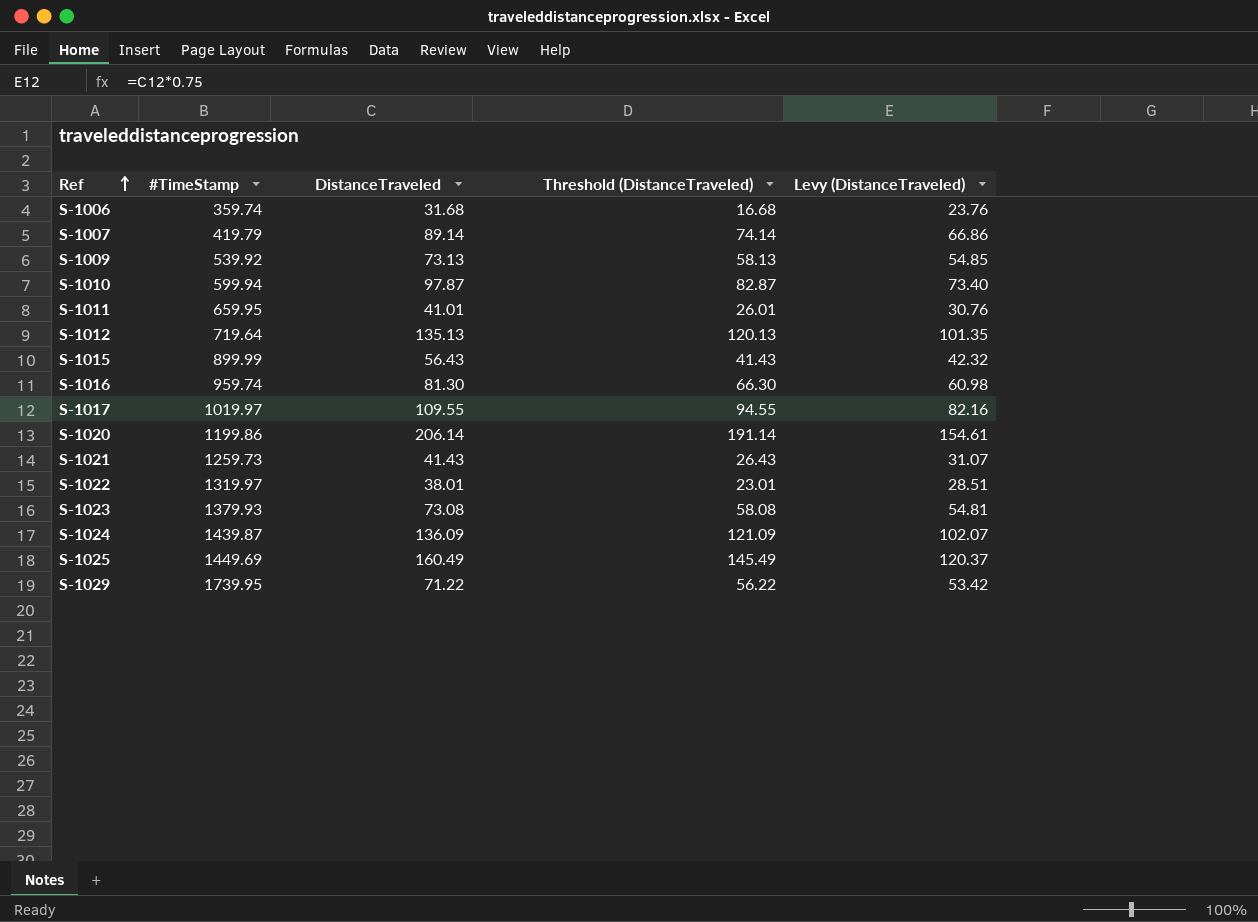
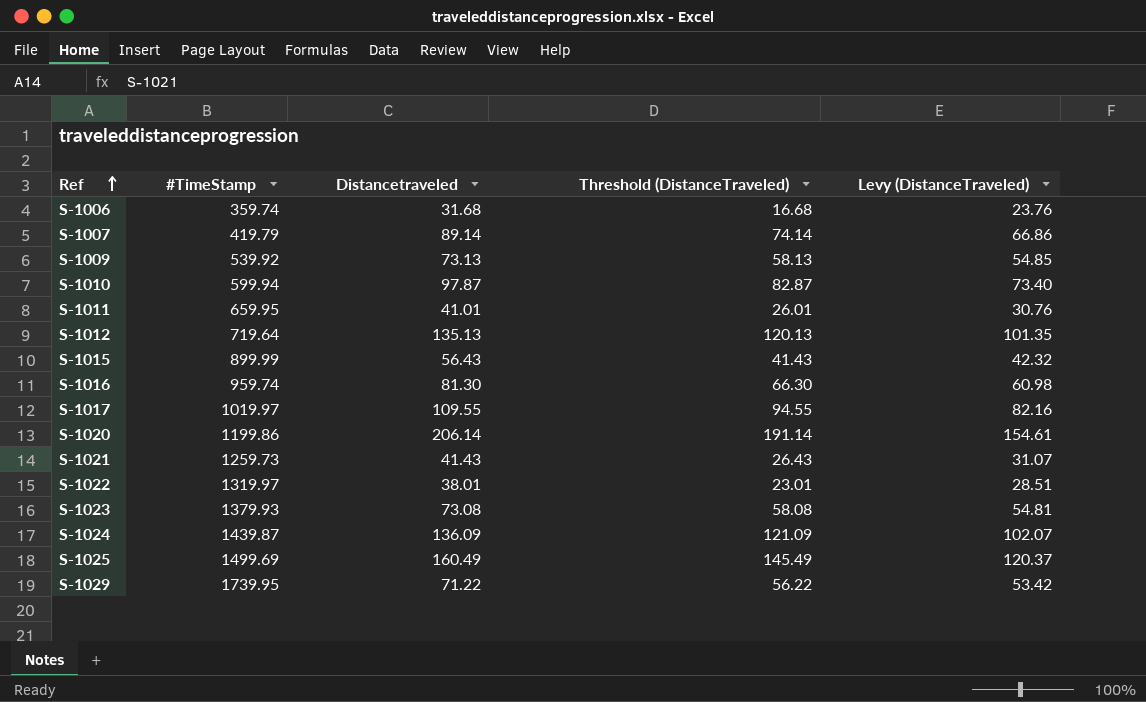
column name: DistanceTraveled -> Distancetraveled
S-1025 | #TimeStamp: 1449.69 -> 1499.69

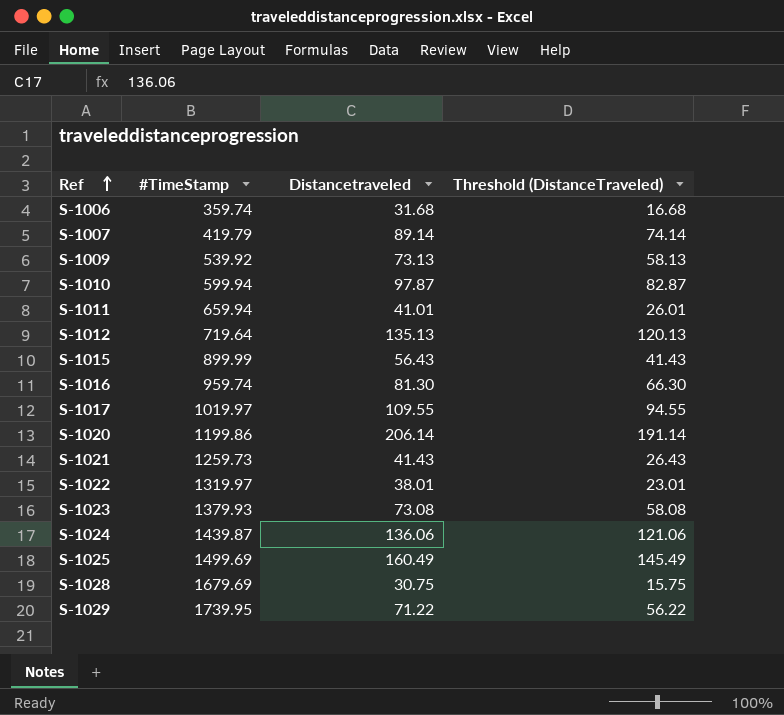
column Levy (DistanceTraveled) | formula: [Distancetraveled] * 0.75 -> none
S-1011 | #TimeStamp: 659.95 -> 659.94
S-1024 | Distancetraveled: 136.09 -> 136.06
S-1024 | Threshold (DistanceTraveled): 121.09 -> 121.06
row S-1028: none -> 1679.69 | 30.75 | 15.75

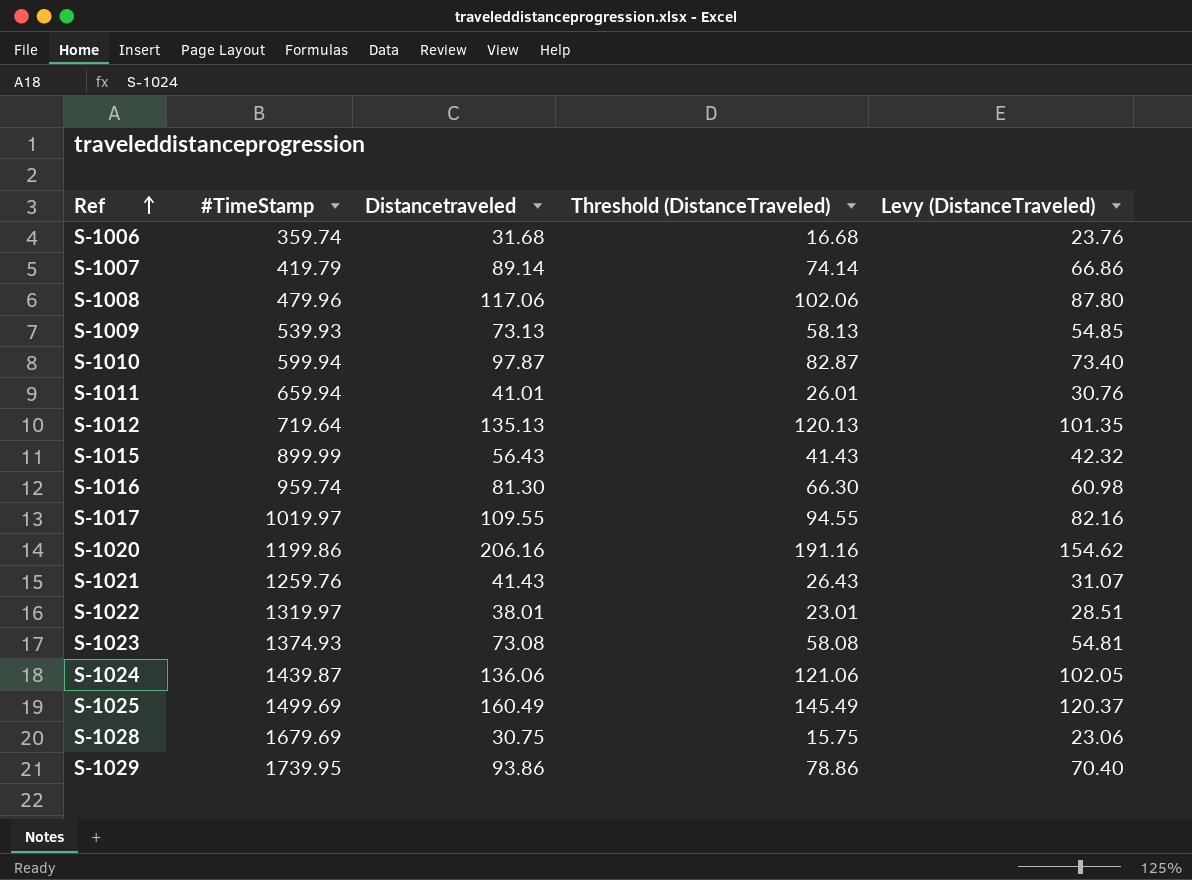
column Levy (DistanceTraveled) | formula: none -> [Distancetraveled] * 0.75
row S-1008: none -> 479.96 | 117.06 | 102.06 | 87.80
S-1009 | #TimeStamp: 539.92 -> 539.93
S-1020 | Distancetraveled: 206.14 -> 206.16
S-1020 | Threshold (DistanceTraveled): 191.14 -> 191.16
S-1021 | #TimeStamp: 1259.73 -> 1259.76
S-1023 | #TimeStamp: 1379.93 -> 1374.93
S-1029 | Distancetraveled: 71.22 -> 93.86
S-1029 | Threshold (DistanceTraveled): 56.22 -> 78.86

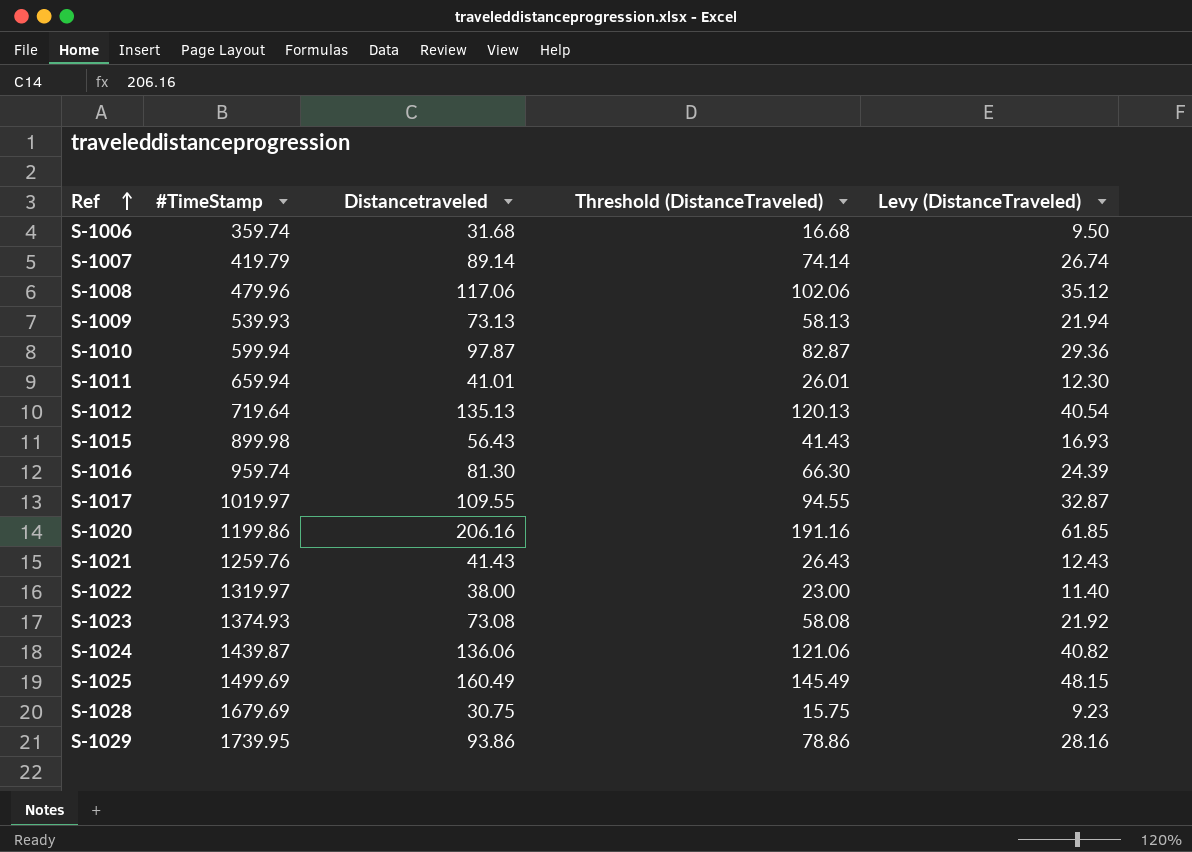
column Levy (DistanceTraveled) | formula: [Distancetraveled] * 0.75 -> [Distancetraveled] * 0.3
S-1015 | #TimeStamp: 899.99 -> 899.98
S-1022 | Distancetraveled: 38.01 -> 38.00
S-1022 | Threshold (DistanceTraveled): 23.01 -> 23.00

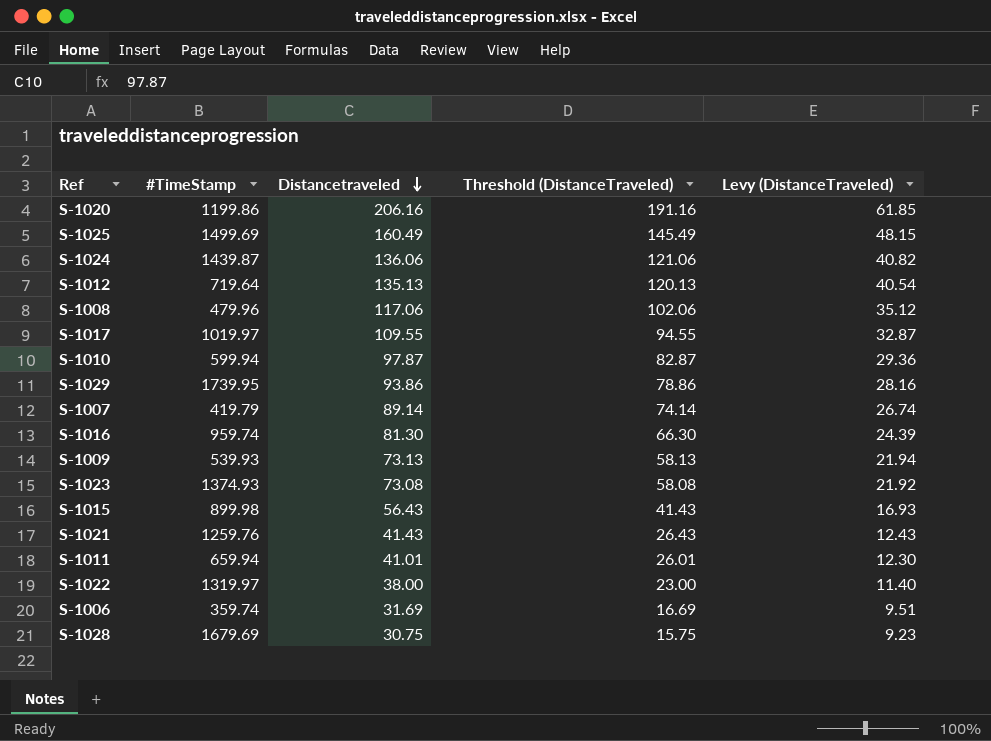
row order: Ref ascending -> Distancetraveled descending
S-1006 | Distancetraveled: 31.68 -> 31.69
S-1006 | Threshold (DistanceTraveled): 16.68 -> 16.69
S-1006 | Levy (DistanceTraveled): 9.50 -> 9.51

